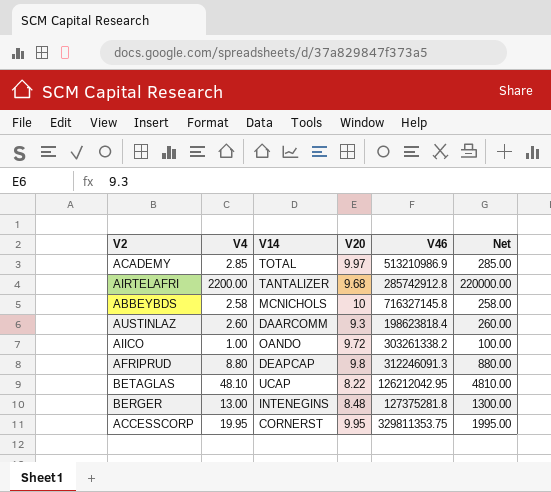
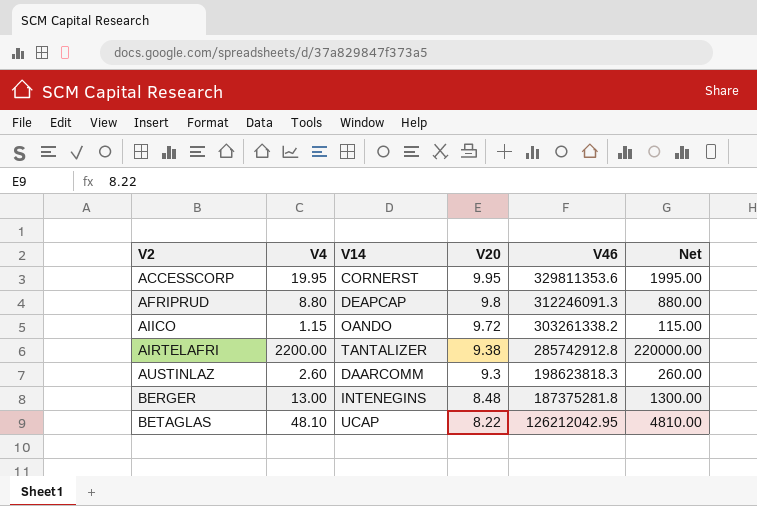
row order: none -> V2 ascending
row ACADEMY: 2.85 | TOTAL | 9.97 | 513210986.9 | 285.00 -> none
row ABBEYBDS: 2.58 | MCNICHOLS | 10 | 716327145.8 | 258.00 -> none
ACCESSCORP | V46: 329811353.75 -> 329811353.6
AIICO | V4: 1.00 -> 1.15
AIICO | Net: 100.00 -> 115.00
AIRTELAFRI | V20: 9.68 -> 9.38
AUSTINLAZ | V46: 198623818.4 -> 198623818.3
BERGER | V46: 127375281.8 -> 187375281.8

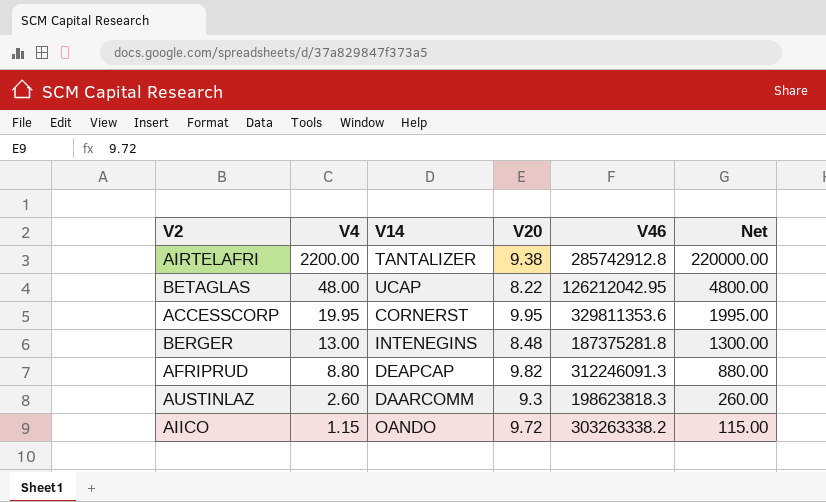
row order: V2 ascending -> V4 descending
BETAGLAS | V4: 48.10 -> 48.00
BETAGLAS | Net: 4810.00 -> 4800.00
AFRIPRUD | V20: 9.8 -> 9.82
AIICO | V46: 303261338.2 -> 303263338.2

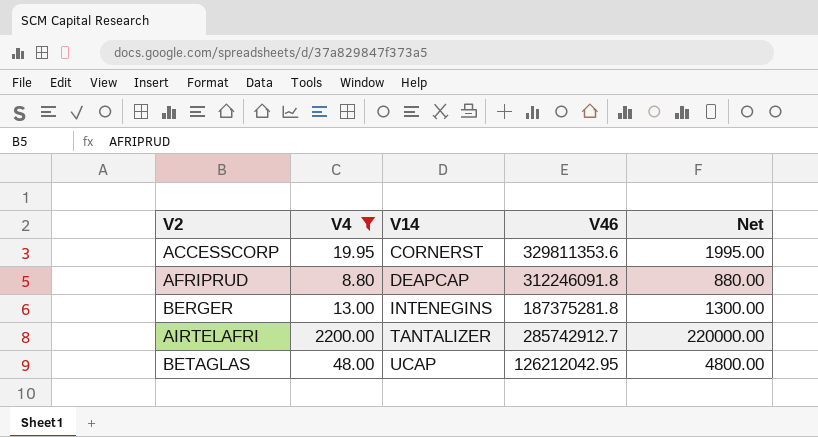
filter: none -> V4 >= 8.80
row order: V4 descending -> V14 ascending
column V20 | position: 4 -> none
AFRIPRUD | V46: 312246091.3 -> 312246091.8
AIRTELAFRI | V46: 285742912.8 -> 285742912.7

